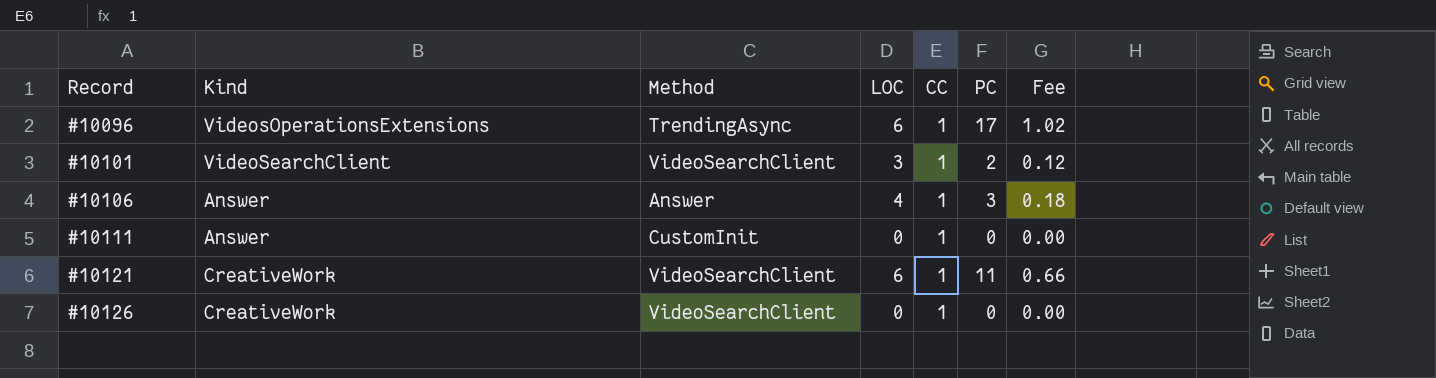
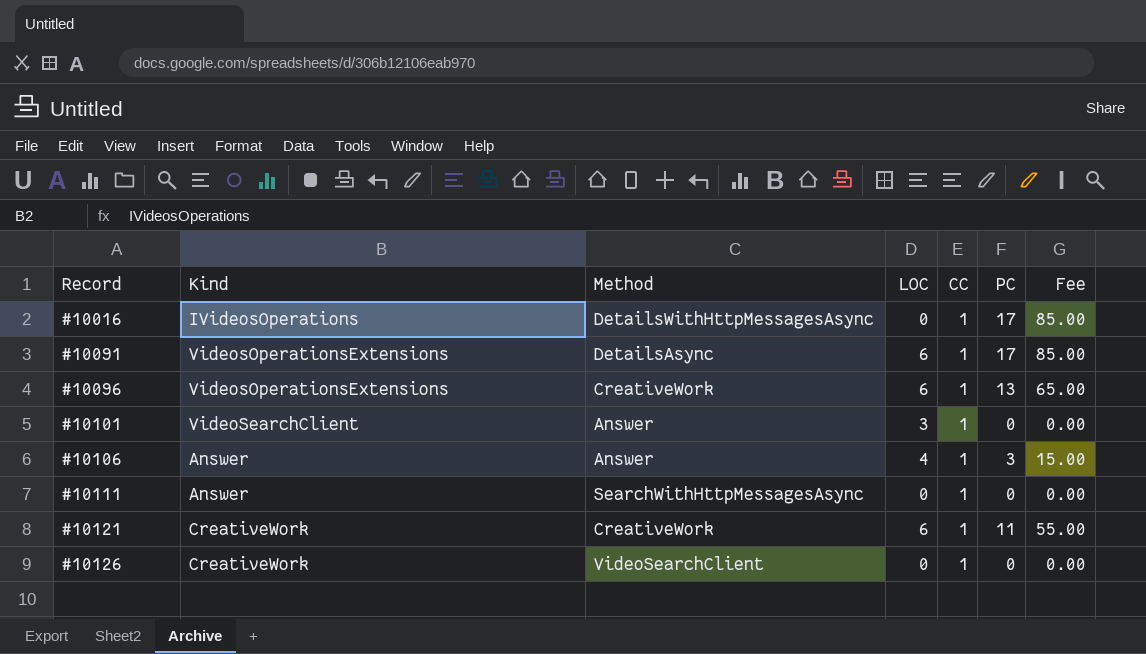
column Fee | formula: [PC] * 0.06 -> [PC] * 5
row #10016: none -> IVideosOperations | DetailsWithHttpMessagesAsync | 0 | 1 | 17 | 85.00
row #10091: none -> VideosOperationsExtensions | DetailsAsync | 6 | 1 | 17 | 85.00
#10096 | Method: TrendingAsync -> CreativeWork
#10096 | PC: 17 -> 13
#10101 | Method: VideoSearchClient -> Answer
#10101 | PC: 2 -> 0
#10111 | Method: CustomInit -> SearchWithHttpMessagesAsync
#10121 | Method: VideoSearchClient -> CreativeWork

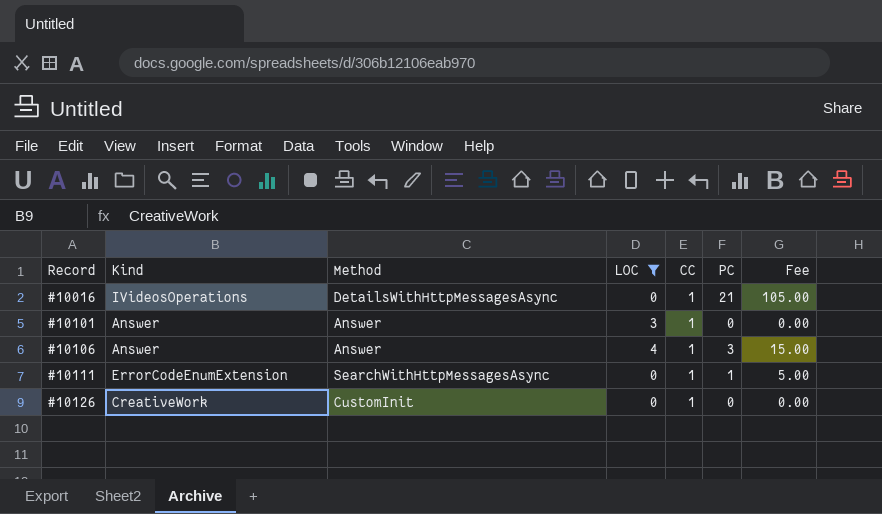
filter: none -> LOC != 6
#10016 | PC: 17 -> 21
#10016 | Fee: 85.00 -> 105.00
#10101 | Kind: VideoSearchClient -> Answer
#10111 | Kind: Answer -> ErrorCodeEnumExtension
#10111 | PC: 0 -> 1
#10111 | Fee: 0.00 -> 5.00
#10126 | Method: VideoSearchClient -> CustomInit

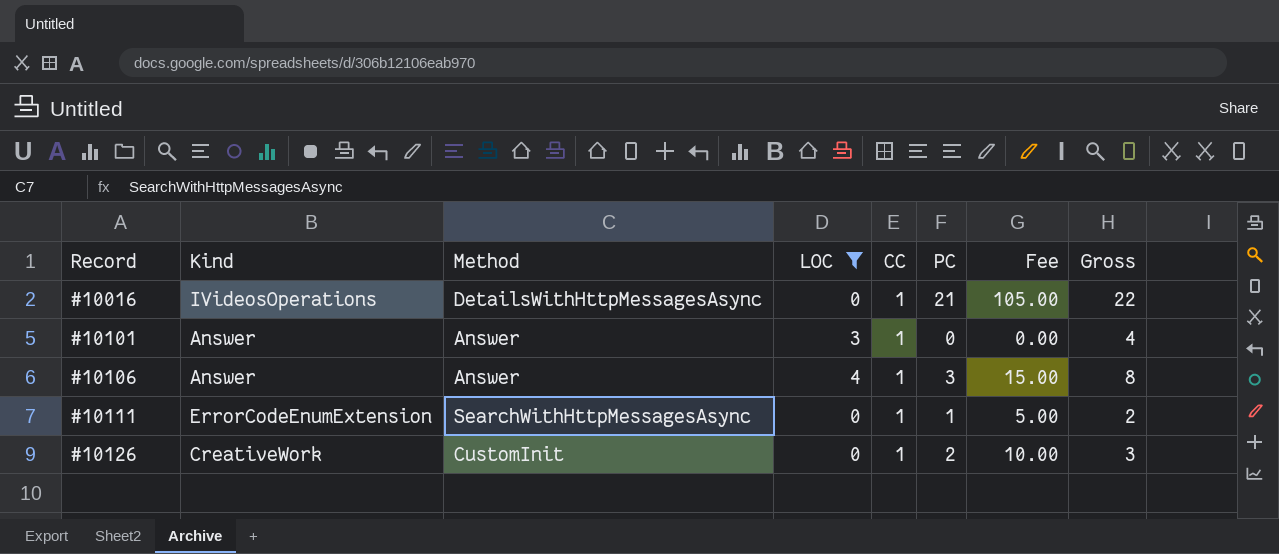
column Gross | formula: none -> [LOC] + [CC] + [PC]
#10126 | PC: 0 -> 2
#10126 | Fee: 0.00 -> 10.00

